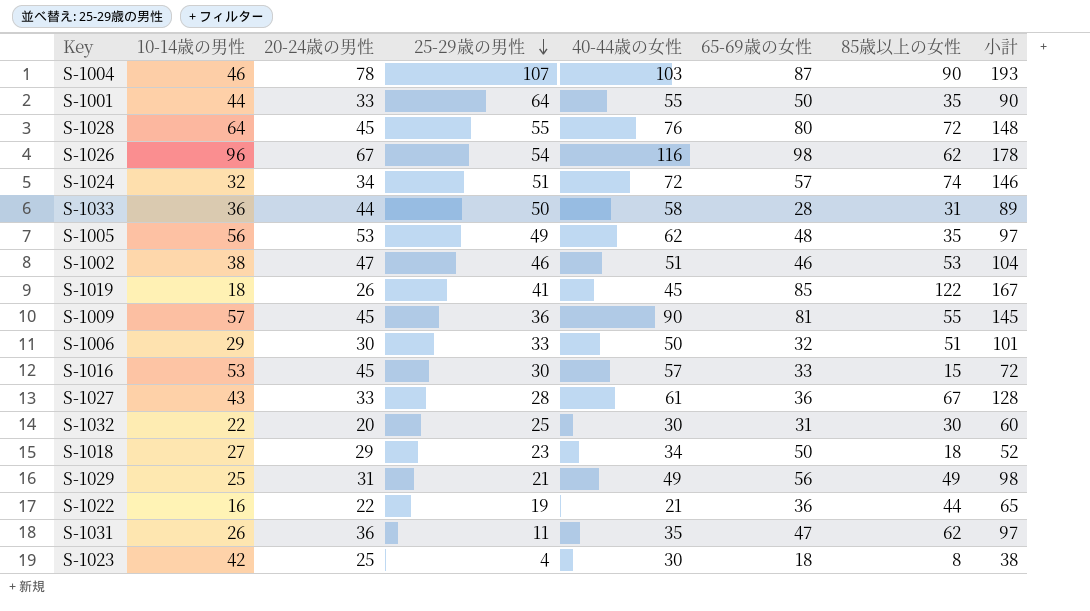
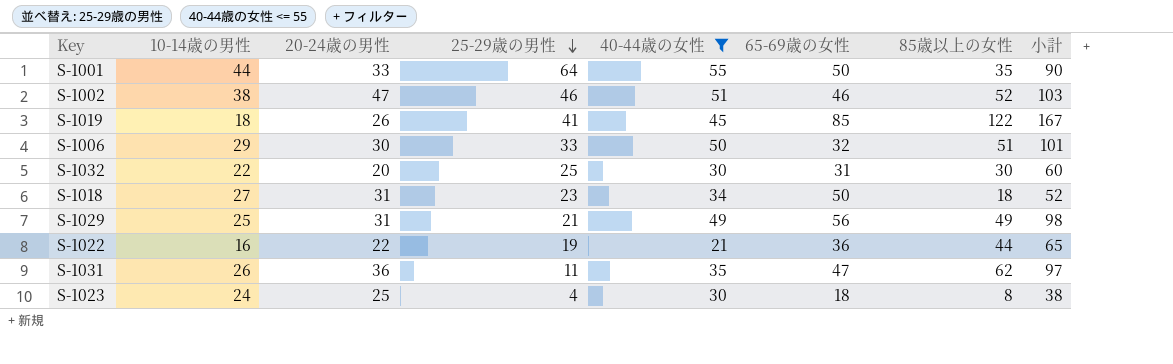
filter: none -> 40-44歳の女性 <= 55
S-1002 | 85歳以上の女性: 53 -> 52
S-1002 | 小計: 104 -> 103
S-1018 | 20-24歳の男性: 29 -> 31
S-1023 | 10-14歳の男性: 42 -> 24

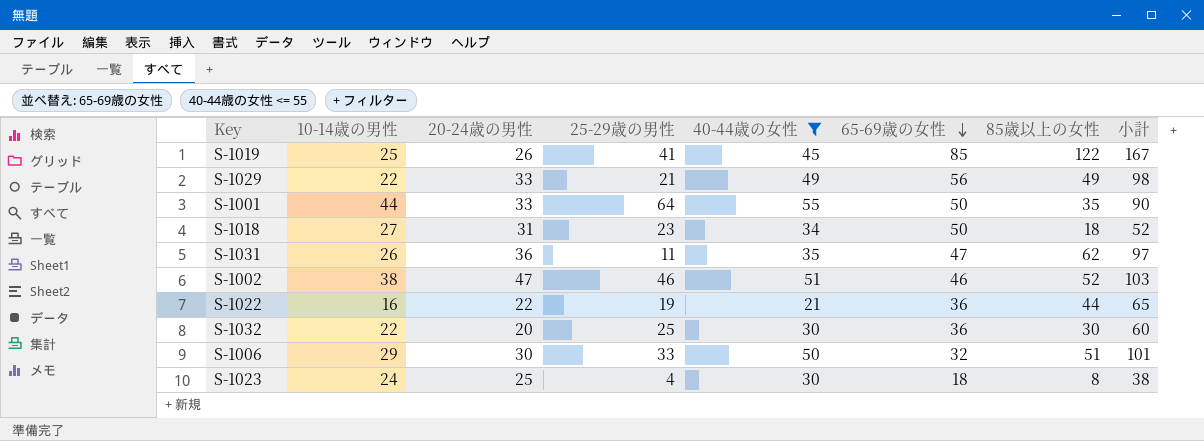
row order: 25-29歳の男性 descending -> 65-69歳の女性 descending
S-1019 | 10-14歳の男性: 18 -> 25
S-1029 | 10-14歳の男性: 25 -> 22
S-1029 | 20-24歳の男性: 31 -> 33
S-1032 | 65-69歳の女性: 31 -> 36

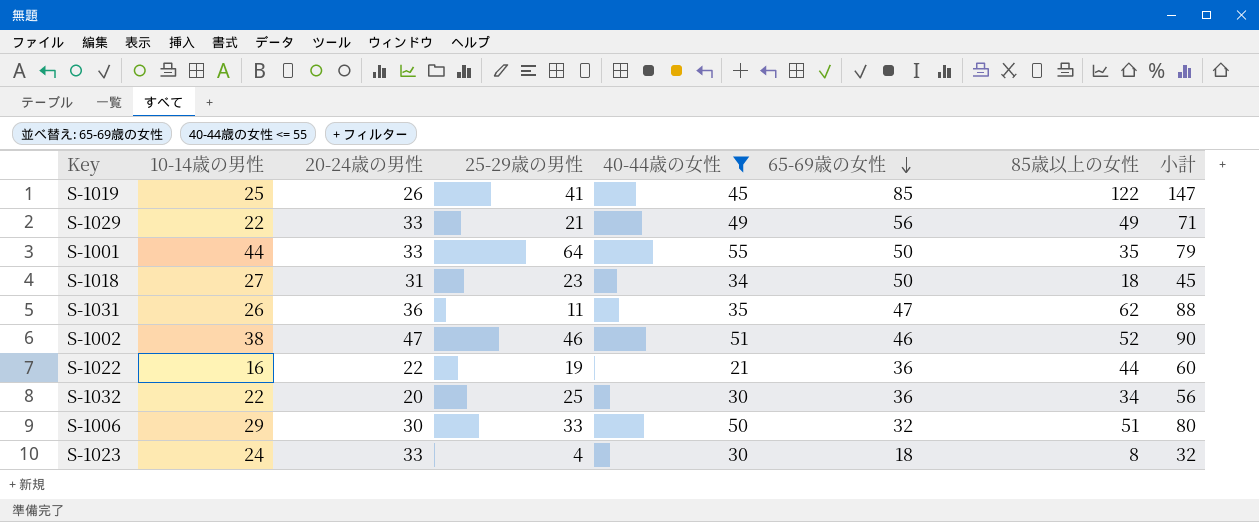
column 小計 | formula: [40-44歳の女性] + [85歳以上の女性] -> [10-14歳の男性] + [85歳以上の女性]
S-1032 | 85歳以上の女性: 30 -> 34
S-1023 | 20-24歳の男性: 25 -> 33

